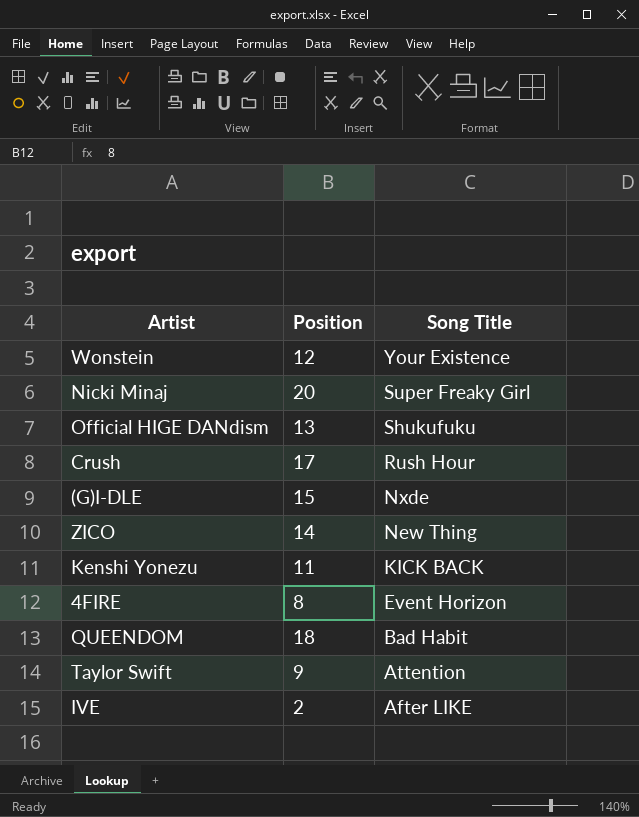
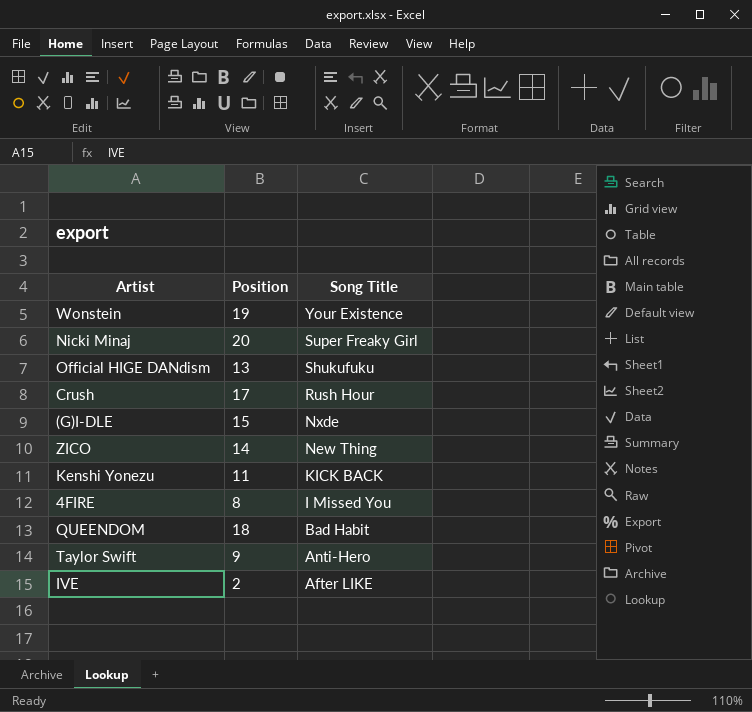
Wonstein | Position: 12 -> 19
4FIRE | Song Title: Event Horizon -> I Missed You
Taylor Swift | Song Title: Attention -> Anti-Hero

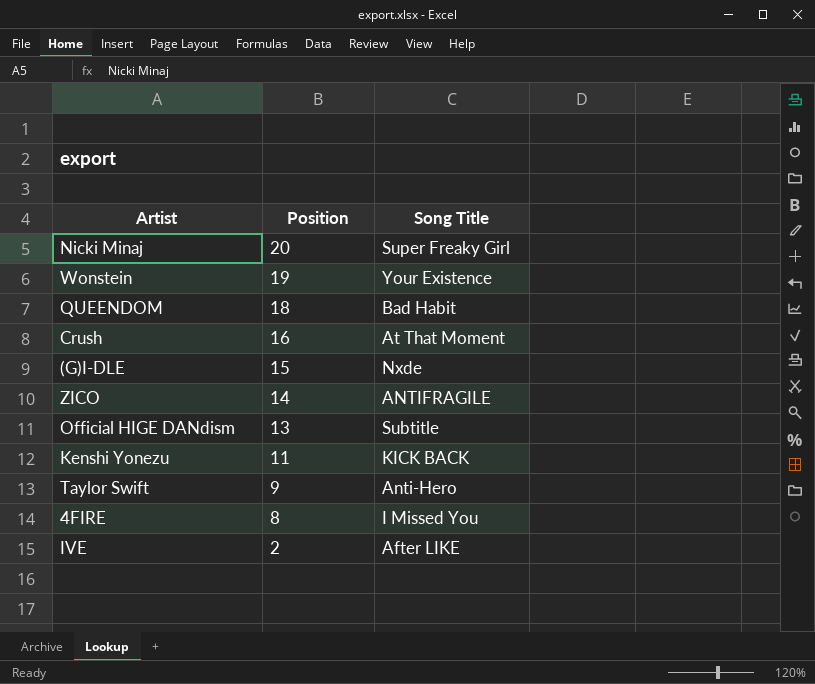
row order: Song Title descending -> Position descending
Crush | Position: 17 -> 16
Crush | Song Title: Rush Hour -> At That Moment
ZICO | Song Title: New Thing -> ANTIFRAGILE
Official HIGE DANdism | Song Title: Shukufuku -> Subtitle

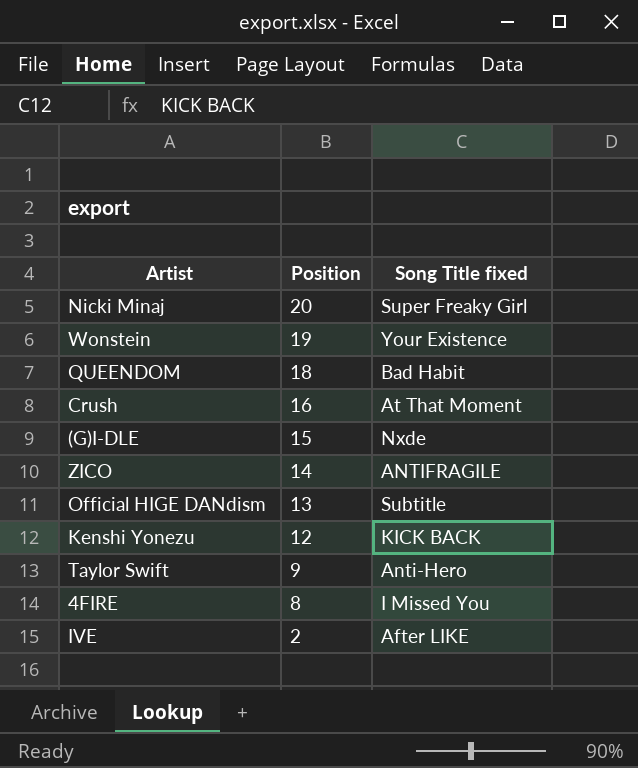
column name: Song Title -> Song Title fixed
Kenshi Yonezu | Position: 11 -> 12

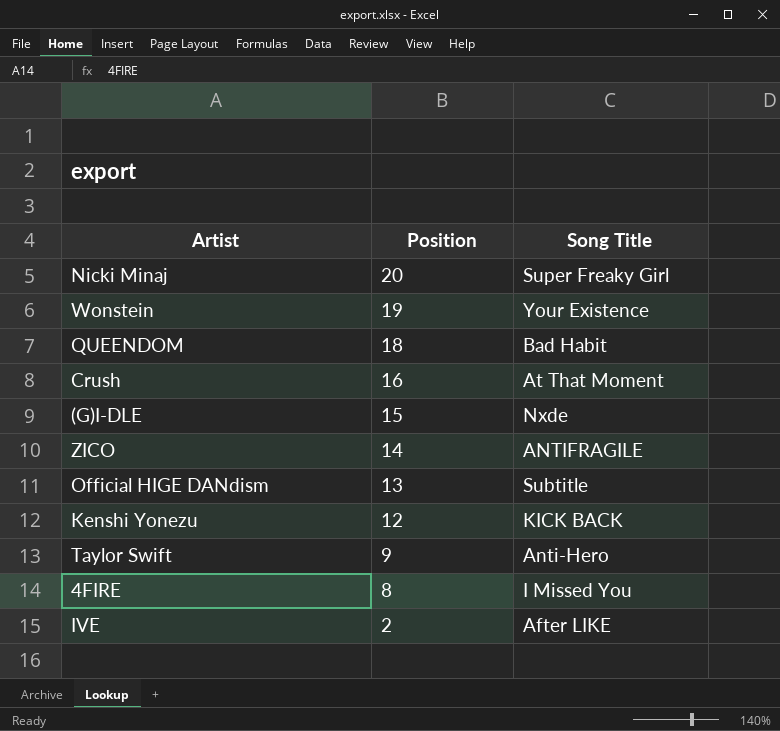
column name: Song Title fixed -> Song Title

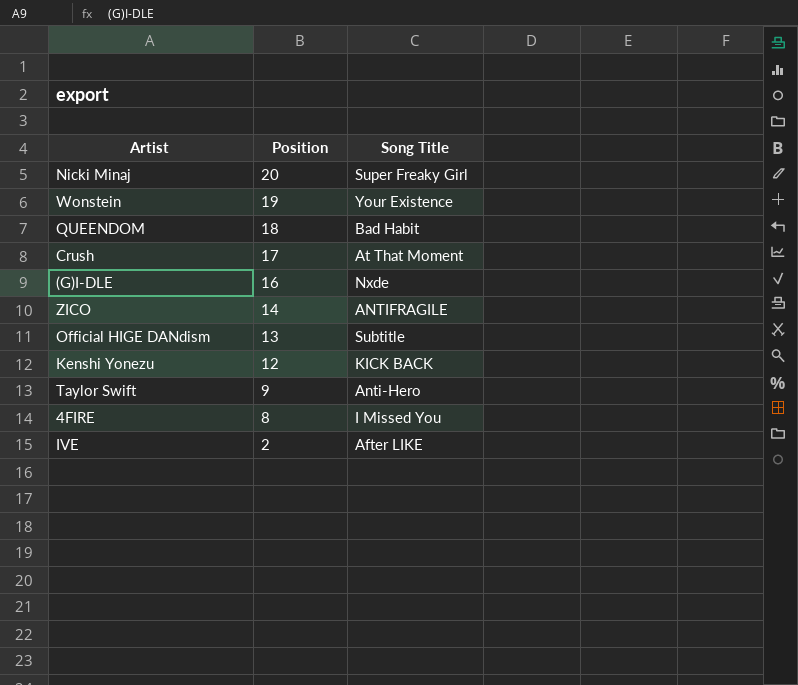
Crush | Position: 16 -> 17
(G)I-DLE | Position: 15 -> 16

